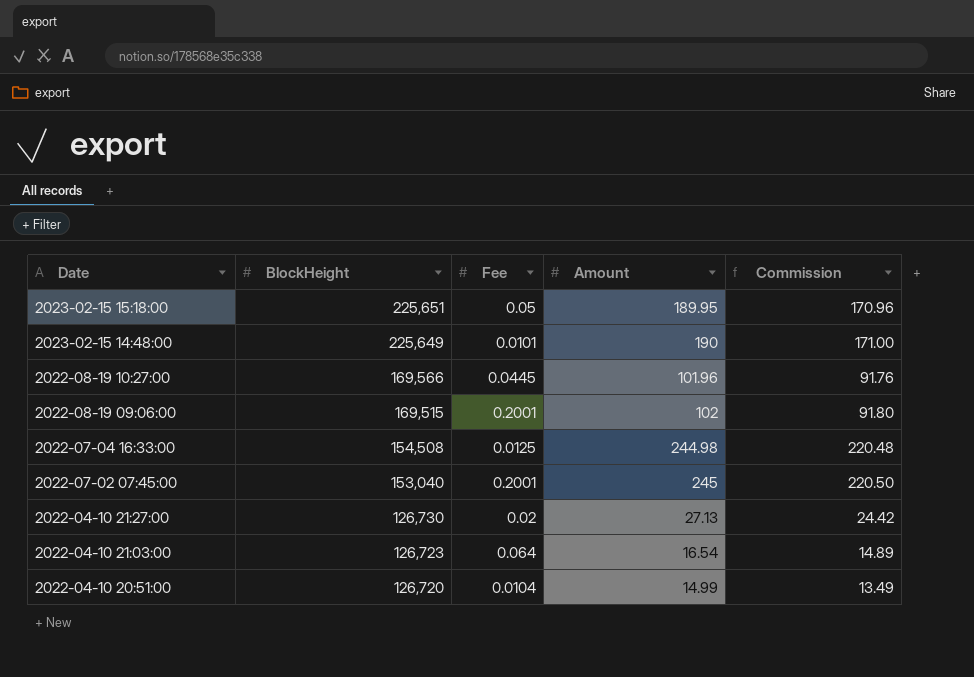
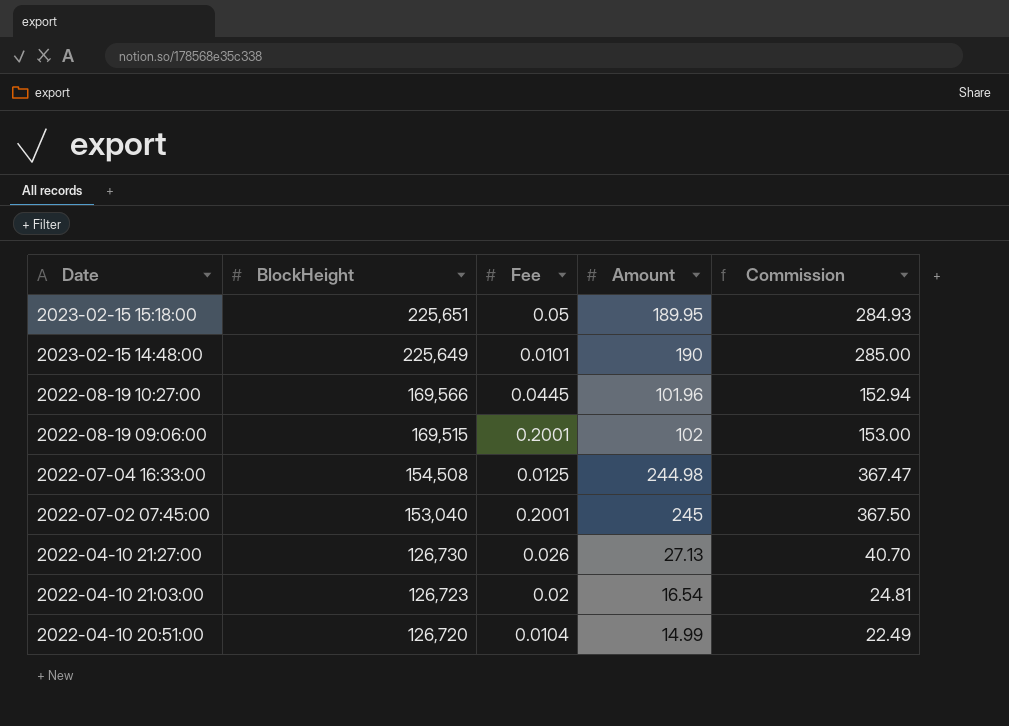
column Commission | formula: [Amount] * 0.9 -> [Amount] * 1.5
2022-04-10 21:27:00 | Fee: 0.02 -> 0.026
2022-04-10 21:03:00 | Fee: 0.064 -> 0.02

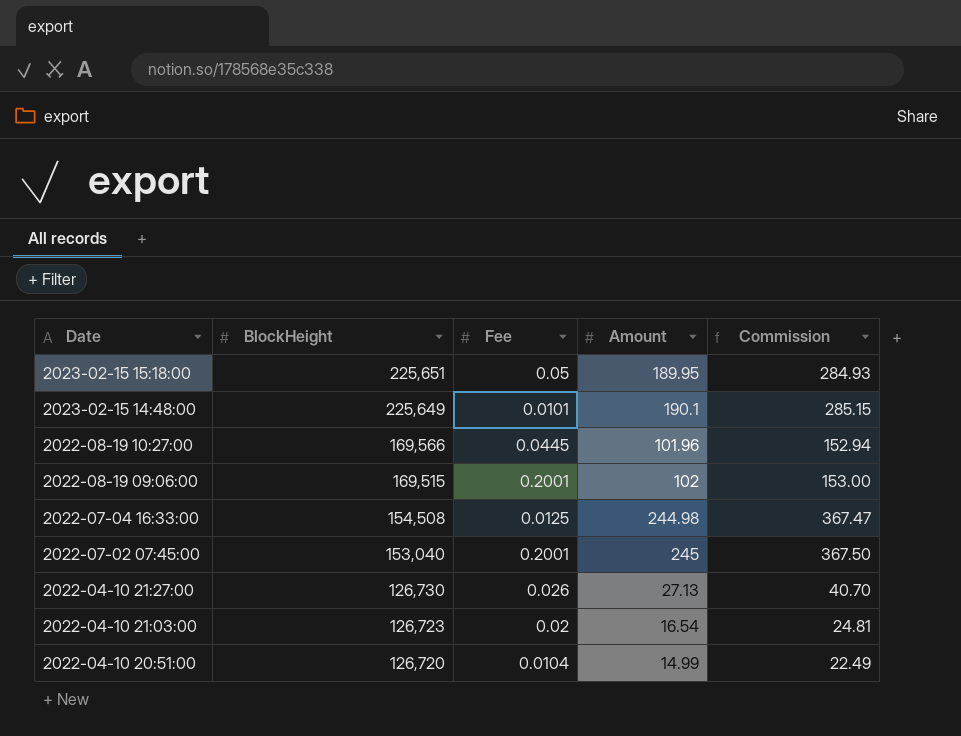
2023-02-15 14:48:00 | Amount: 190 -> 190.1
2023-02-15 14:48:00 | Commission: 285.00 -> 285.15

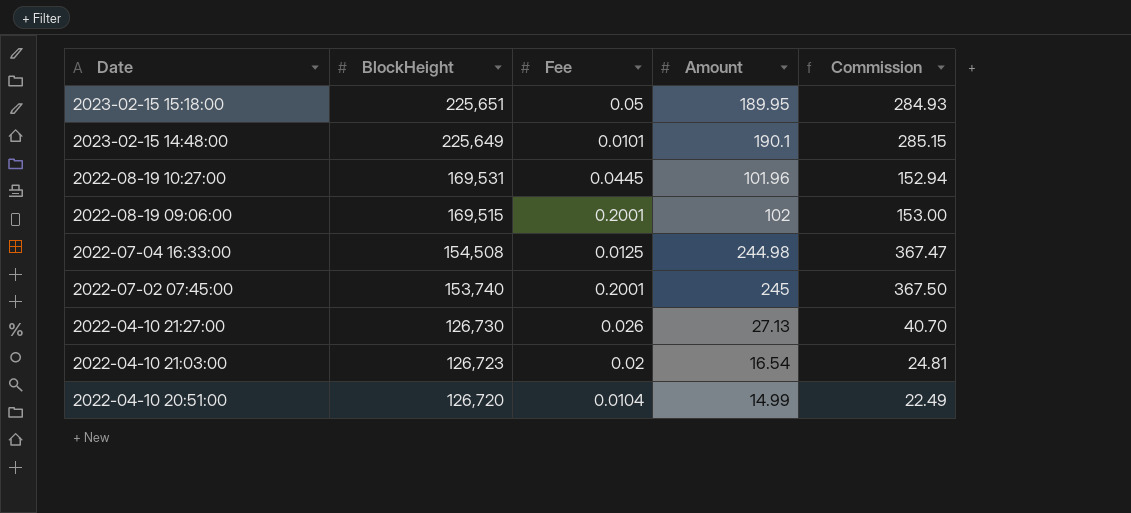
2022-08-19 10:27:00 | BlockHeight: 169,566 -> 169,531
2022-07-02 07:45:00 | BlockHeight: 153,040 -> 153,740

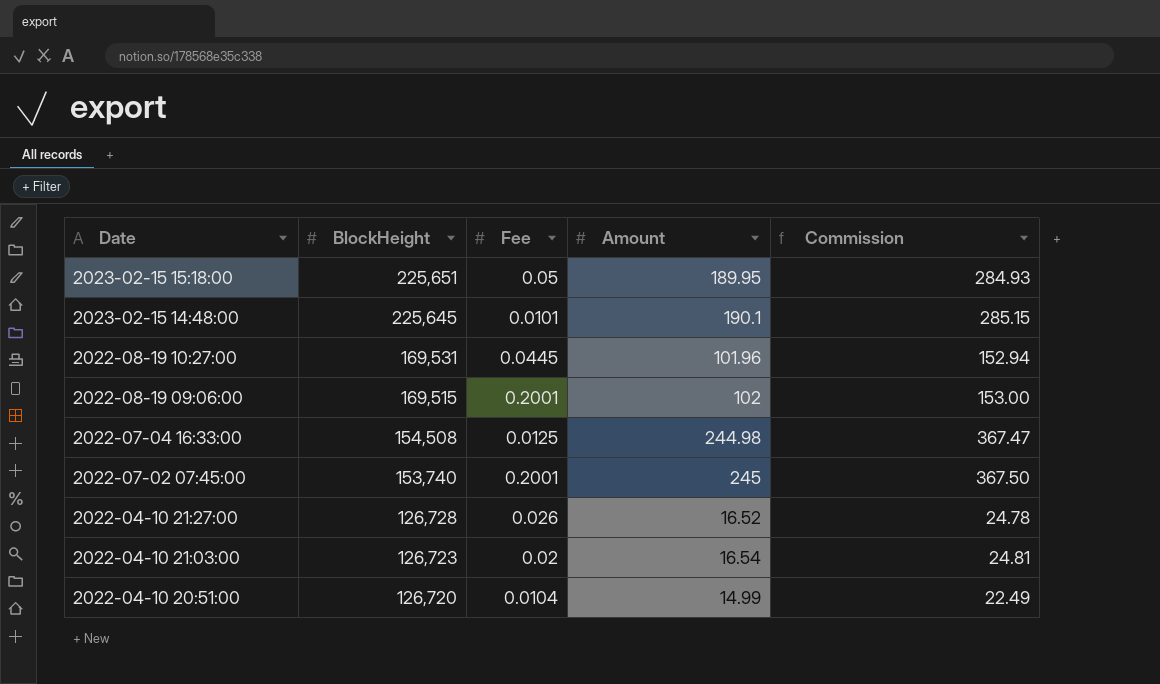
2023-02-15 14:48:00 | BlockHeight: 225,649 -> 225,645
2022-04-10 21:27:00 | BlockHeight: 126,730 -> 126,728
2022-04-10 21:27:00 | Amount: 27.13 -> 16.52
2022-04-10 21:27:00 | Commission: 40.70 -> 24.78

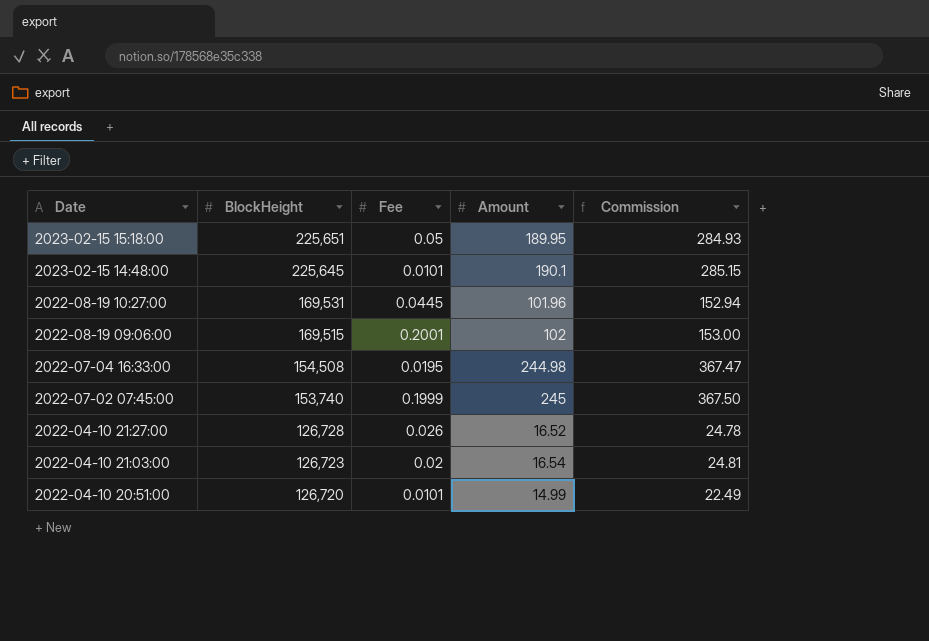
2022-07-04 16:33:00 | Fee: 0.0125 -> 0.0195
2022-07-02 07:45:00 | Fee: 0.2001 -> 0.1999
2022-04-10 20:51:00 | Fee: 0.0104 -> 0.0101

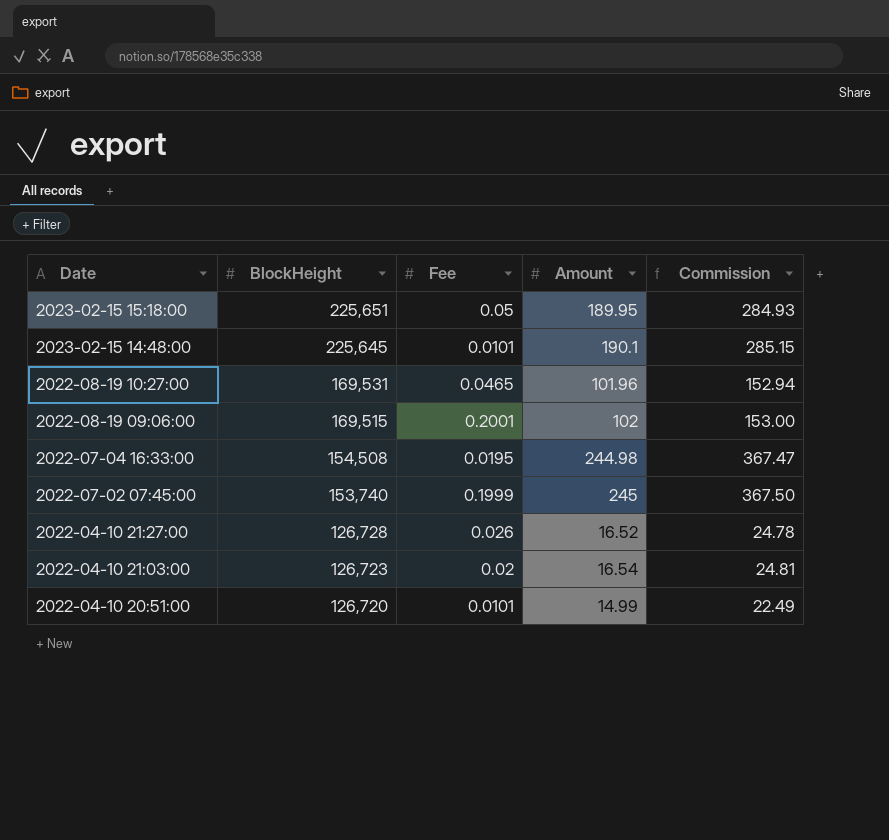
2022-08-19 10:27:00 | Fee: 0.0445 -> 0.0465

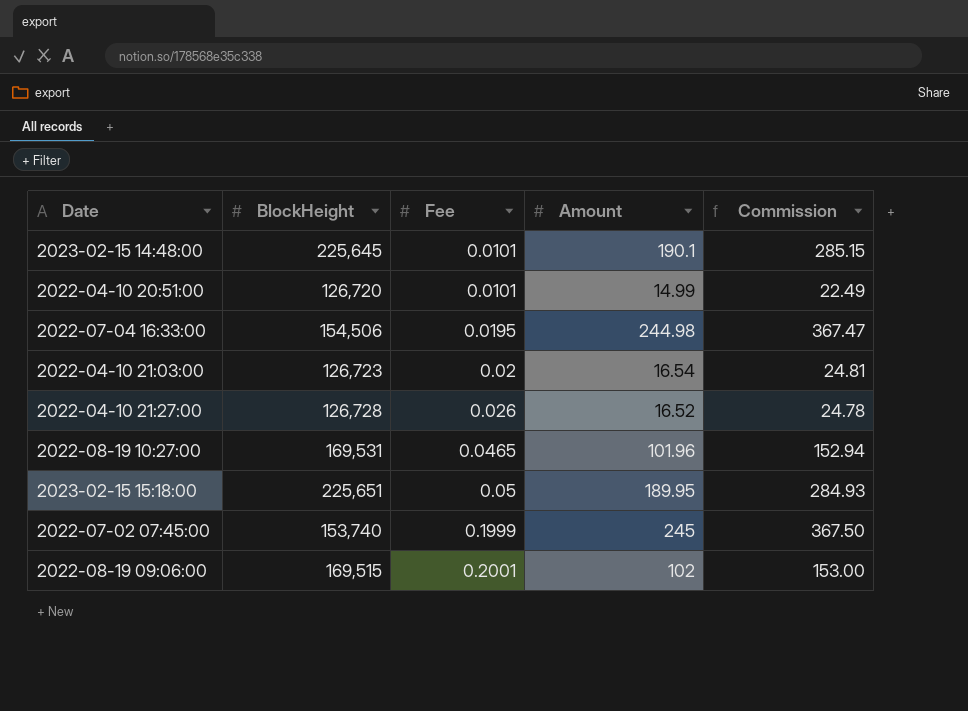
row order: Date descending -> Fee ascending
2022-07-04 16:33:00 | BlockHeight: 154,508 -> 154,506

